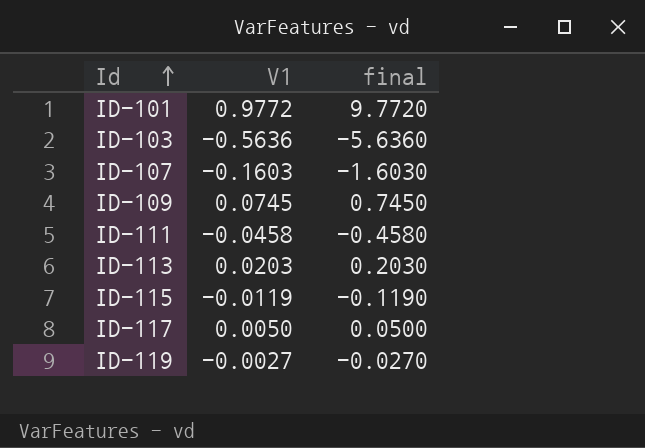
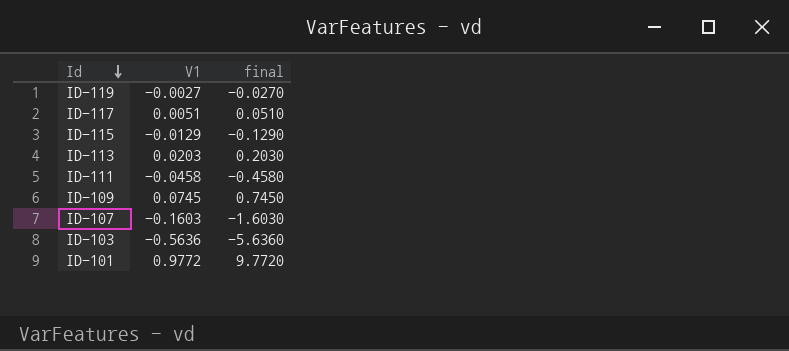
row order: Id ascending -> Id descending
ID-117 | V1: 0.0050 -> 0.0051
ID-117 | final: 0.0500 -> 0.0510
ID-115 | V1: -0.0119 -> -0.0129
ID-115 | final: -0.1190 -> -0.1290

